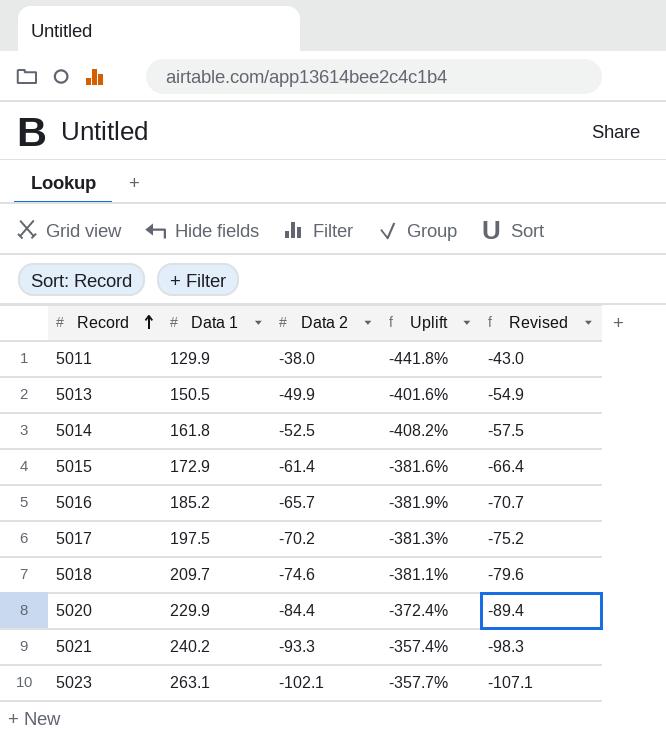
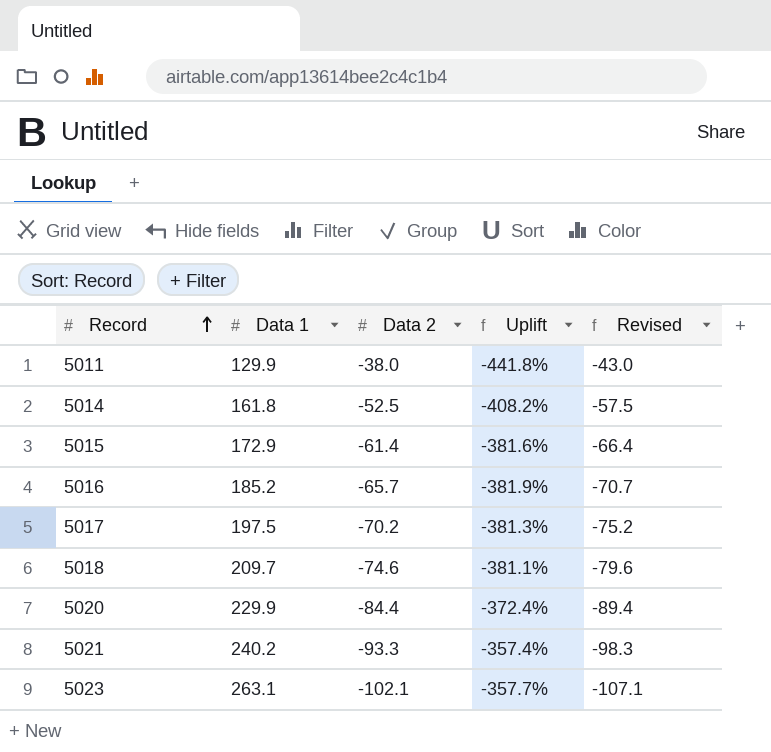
row 5013: 150.5 | -49.9 | -401.6% | -54.9 -> none

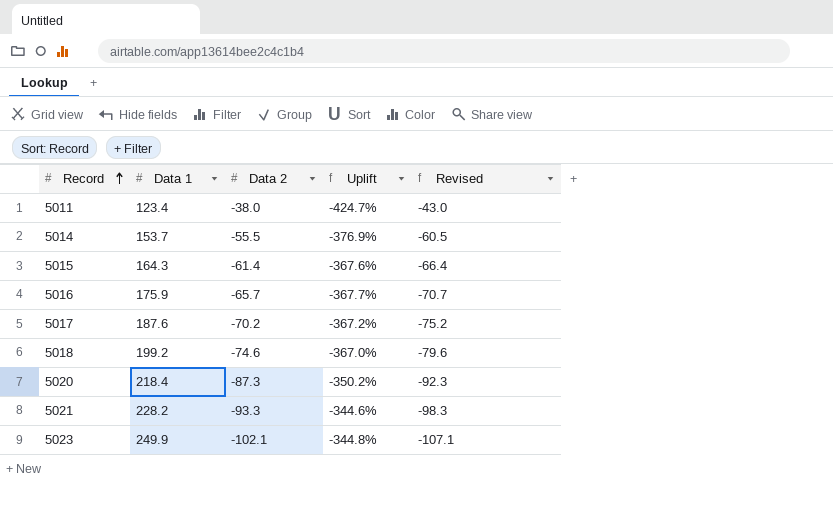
5011 | Data 1: 129.9 -> 123.4
5011 | Uplift: -441.8% -> -424.7%
5014 | Data 1: 161.8 -> 153.7
5014 | Data 2: -52.5 -> -55.5
5014 | Uplift: -408.2% -> -376.9%
5014 | Revised: -57.5 -> -60.5
5015 | Data 1: 172.9 -> 164.3
5015 | Uplift: -381.6% -> -367.6%
5016 | Data 1: 185.2 -> 175.9
5016 | Uplift: -381.9% -> -367.7%
5017 | Data 1: 197.5 -> 187.6
5017 | Uplift: -381.3% -> -367.2%
5018 | Data 1: 209.7 -> 199.2
5018 | Uplift: -381.1% -> -367.0%
5020 | Data 1: 229.9 -> 218.4
5020 | Data 2: -84.4 -> -87.3
5020 | Uplift: -372.4% -> -350.2%
5020 | Revised: -89.4 -> -92.3
5021 | Data 1: 240.2 -> 228.2
5021 | Uplift: -357.4% -> -344.6%
5023 | Data 1: 263.1 -> 249.9
5023 | Uplift: -357.7% -> -344.8%

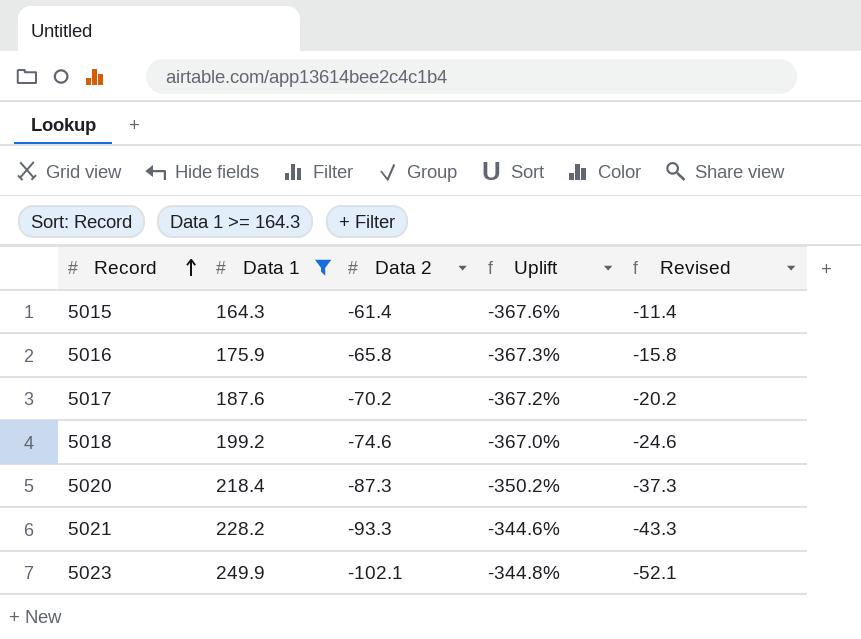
filter: none -> Data 1 >= 164.3
column Revised | formula: [Data 2] - 5 -> [Data 2] + 50
5016 | Data 2: -65.7 -> -65.8
5016 | Uplift: -367.7% -> -367.3%

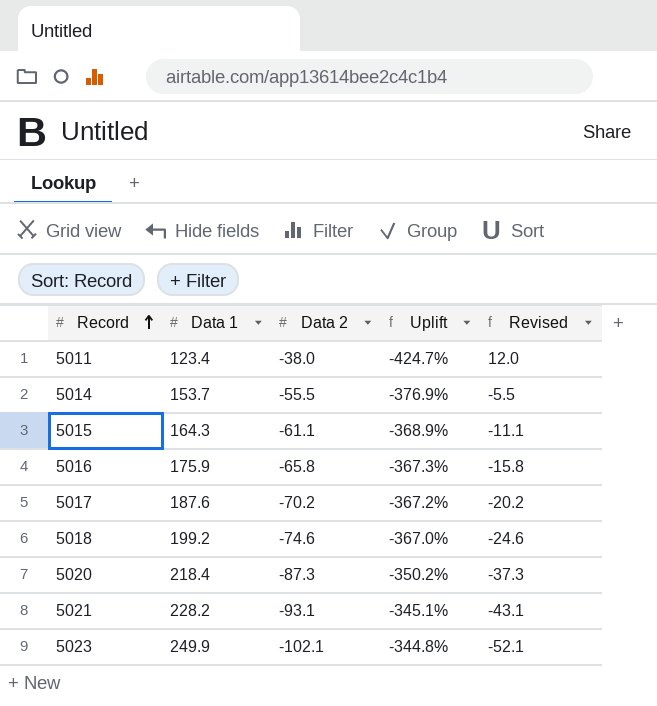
filter: Data 1 >= 164.3 -> none
5015 | Data 2: -61.4 -> -61.1
5015 | Uplift: -367.6% -> -368.9%
5015 | Revised: -11.4 -> -11.1
5021 | Data 2: -93.3 -> -93.1
5021 | Uplift: -344.6% -> -345.1%
5021 | Revised: -43.3 -> -43.1

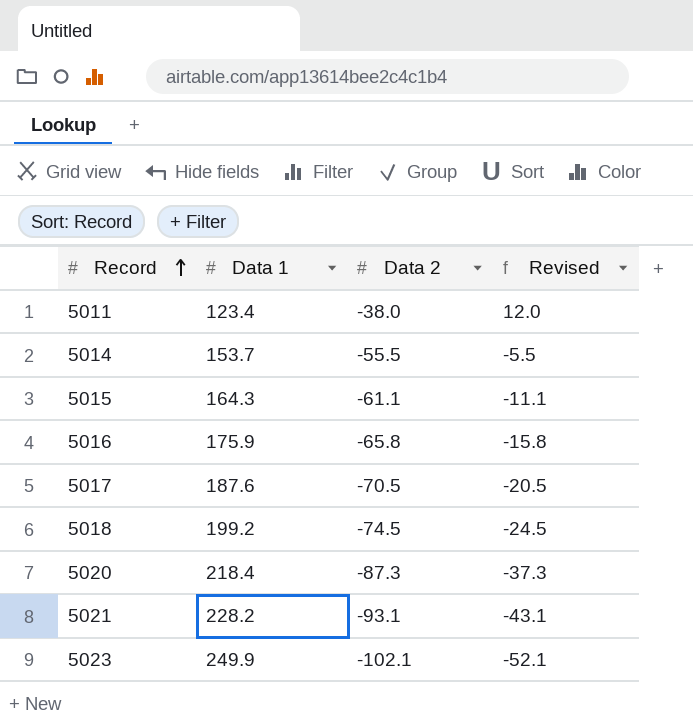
column Uplift | formula: ([Data 1] - [Data 2]) / [Data 2] -> none
5017 | Data 2: -70.2 -> -70.5
5017 | Revised: -20.2 -> -20.5
5018 | Data 2: -74.6 -> -74.5
5018 | Revised: -24.6 -> -24.5

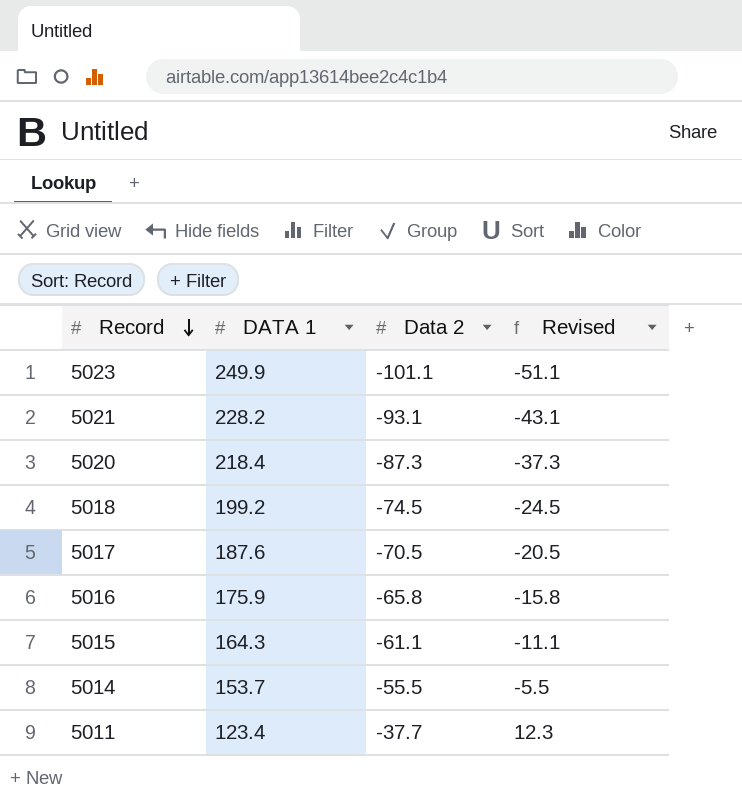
row order: Record ascending -> Record descending
column name: Data 1 -> DATA 1
5023 | Data 2: -102.1 -> -101.1
5023 | Revised: -52.1 -> -51.1
5011 | Data 2: -38.0 -> -37.7
5011 | Revised: 12.0 -> 12.3

